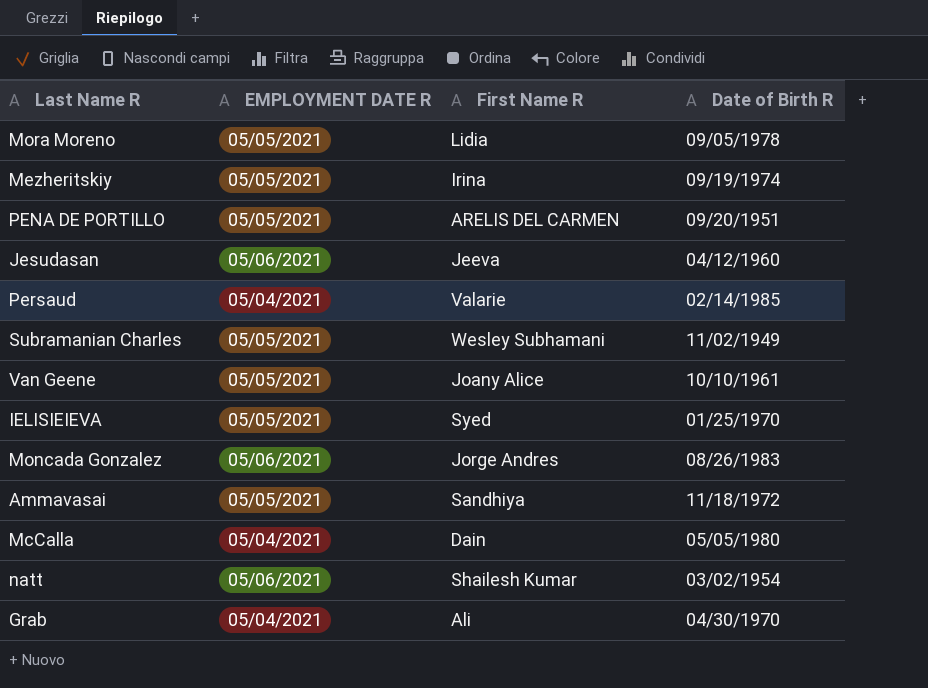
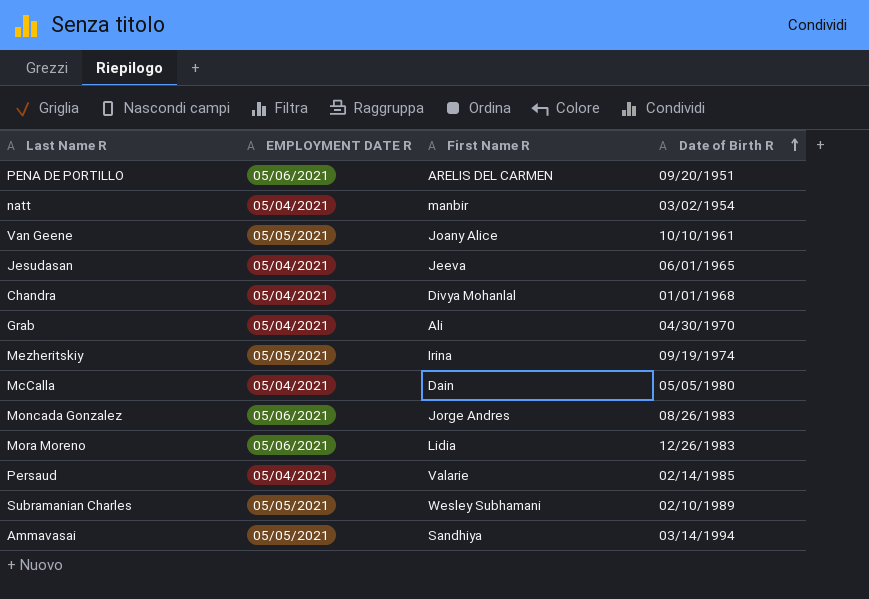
row order: none -> Date of Birth R ascending
row IELISIEIEVA: 05/05/2021 | Syed | 01/25/1970 -> none
PENA DE PORTILLO | EMPLOYMENT DATE R: 05/05/2021 -> 05/06/2021
natt | EMPLOYMENT DATE R: 05/06/2021 -> 05/04/2021
natt | First Name R: Shailesh Kumar -> manbir
Jesudasan | EMPLOYMENT DATE R: 05/06/2021 -> 05/04/2021
Jesudasan | Date of Birth R: 04/12/1960 -> 06/01/1965
row Chandra: none -> 05/04/2021 | Divya Mohanlal | 01/01/1968
Mora Moreno | EMPLOYMENT DATE R: 05/05/2021 -> 05/06/2021
Mora Moreno | Date of Birth R: 09/05/1978 -> 12/26/1983
Subramanian Charles | Date of Birth R: 11/02/1949 -> 02/10/1989
Ammavasai | Date of Birth R: 11/18/1972 -> 03/14/1994

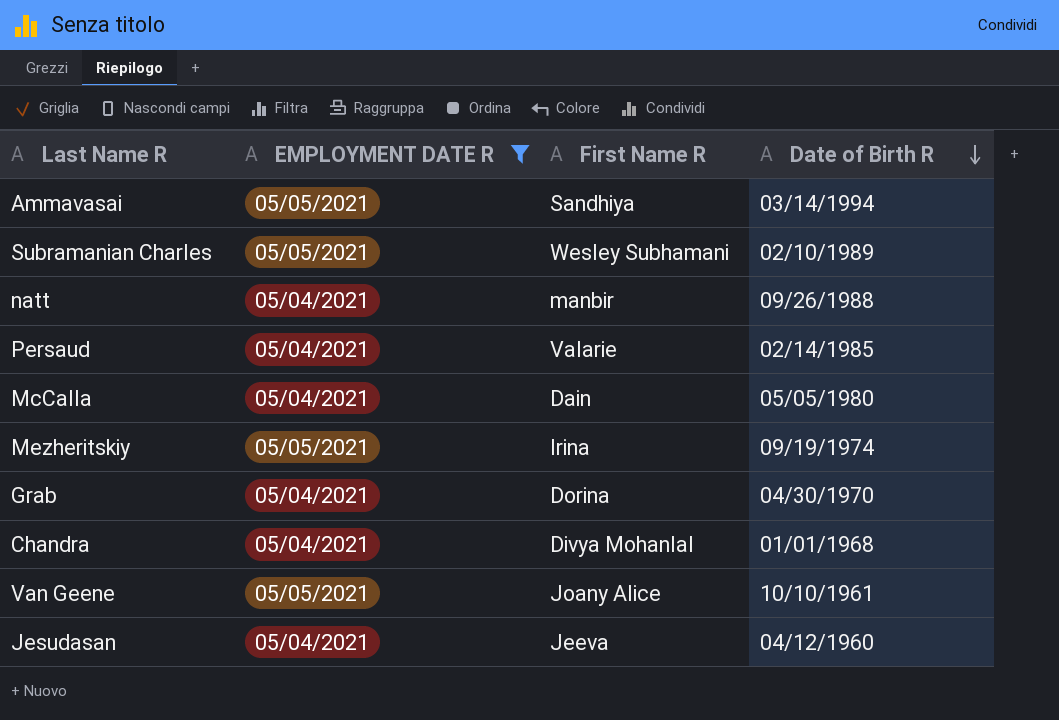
filter: none -> EMPLOYMENT DATE R != 05/06/2021
row order: Date of Birth R ascending -> Date of Birth R descending
natt | Date of Birth R: 03/02/1954 -> 09/26/1988
Grab | First Name R: Ali -> Dorina
Jesudasan | Date of Birth R: 06/01/1965 -> 04/12/1960

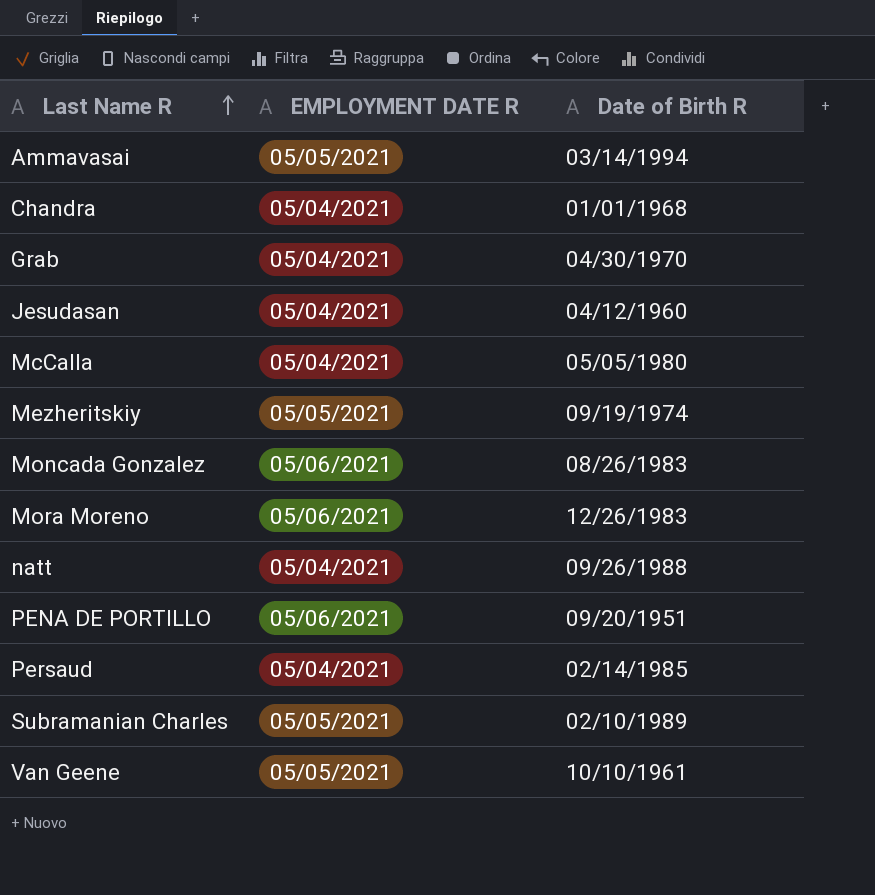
filter: EMPLOYMENT DATE R != 05/06/2021 -> none
row order: Date of Birth R descending -> Last Name R ascending
column First Name R | position: 3 -> none

